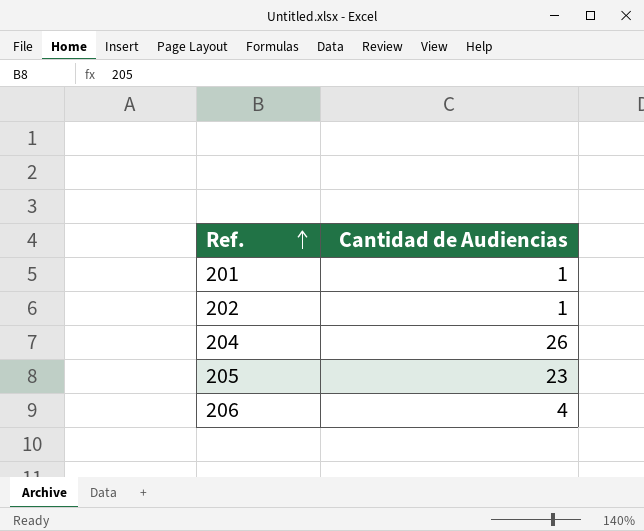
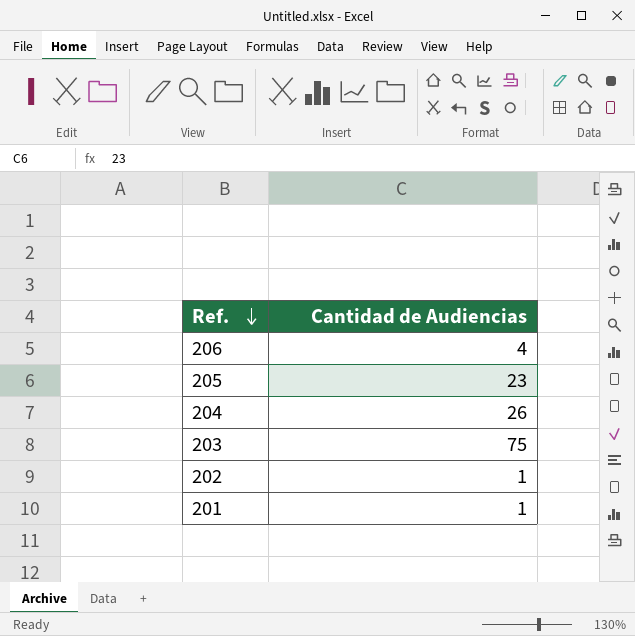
row order: Ref. ascending -> Ref. descending
row 203: none -> 75

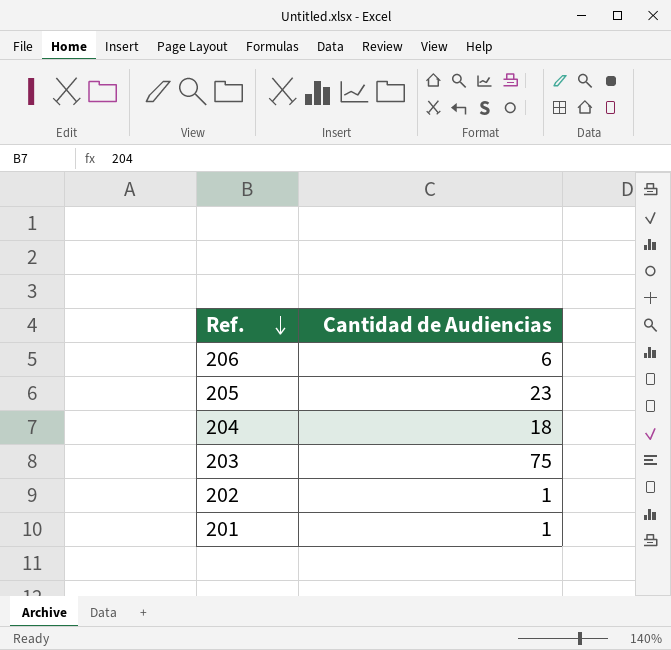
206 | Cantidad de Audiencias: 4 -> 6
204 | Cantidad de Audiencias: 26 -> 18

